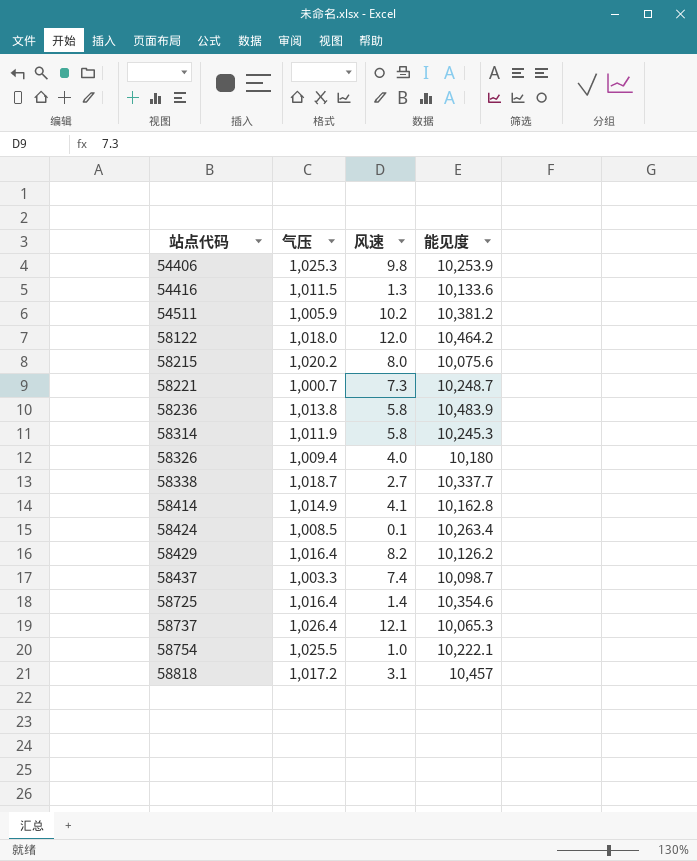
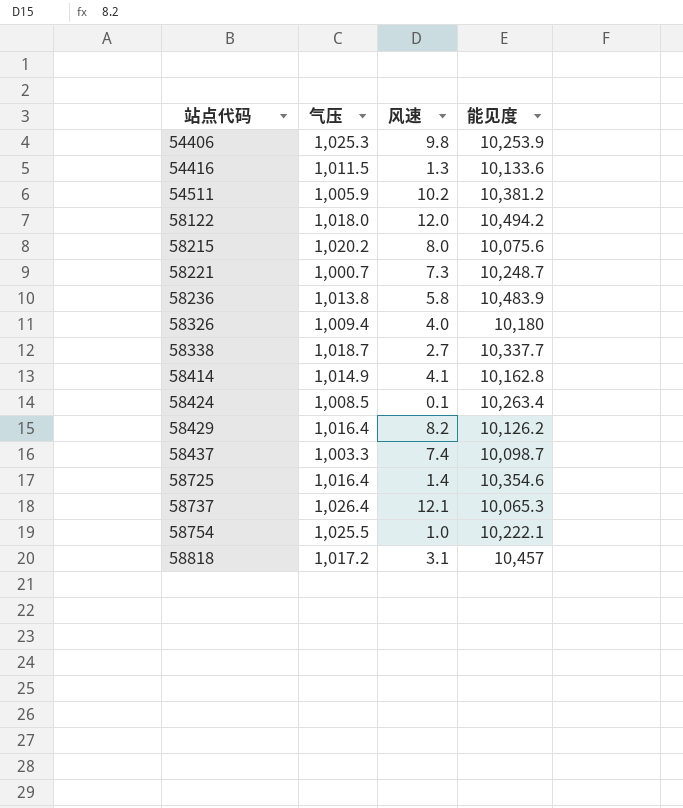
row 58314: 1,011.9 | 5.8 | 10,245.3 -> none
58122 | 能见度: 10,464.2 -> 10,494.2

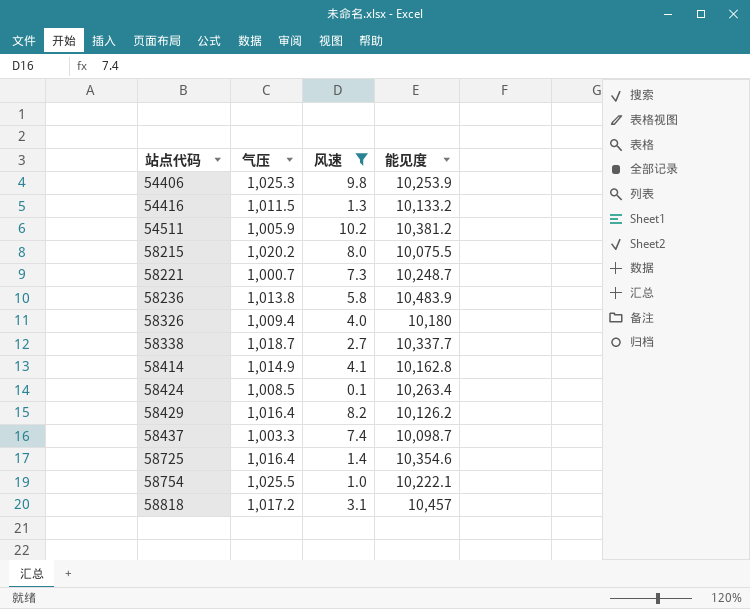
filter: none -> 风速 <= 10.2
54416 | 能见度: 10,133.6 -> 10,133.2
58215 | 能见度: 10,075.6 -> 10,075.5

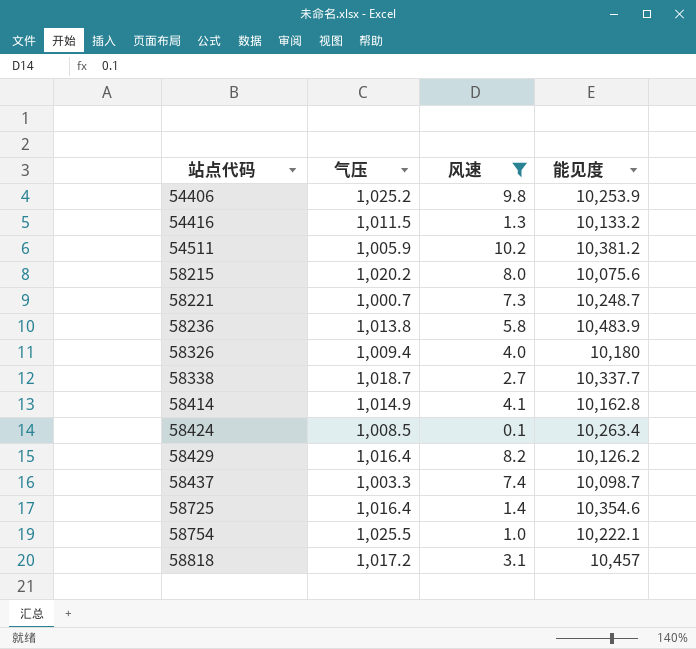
54406 | 气压: 1,025.3 -> 1,025.2
58215 | 能见度: 10,075.5 -> 10,075.6

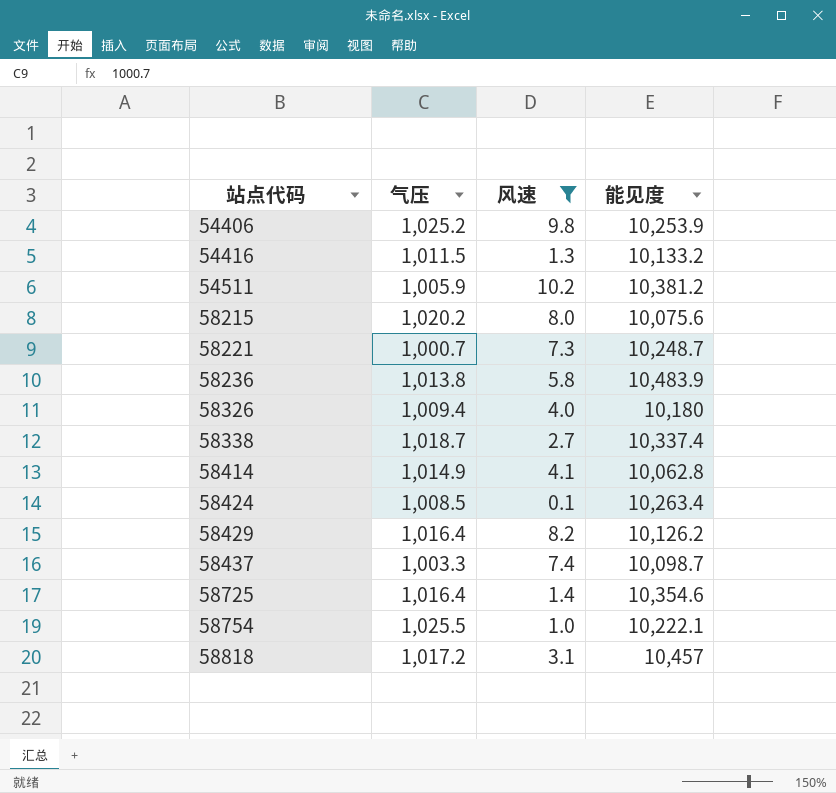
58338 | 能见度: 10,337.7 -> 10,337.4
58414 | 能见度: 10,162.8 -> 10,062.8

